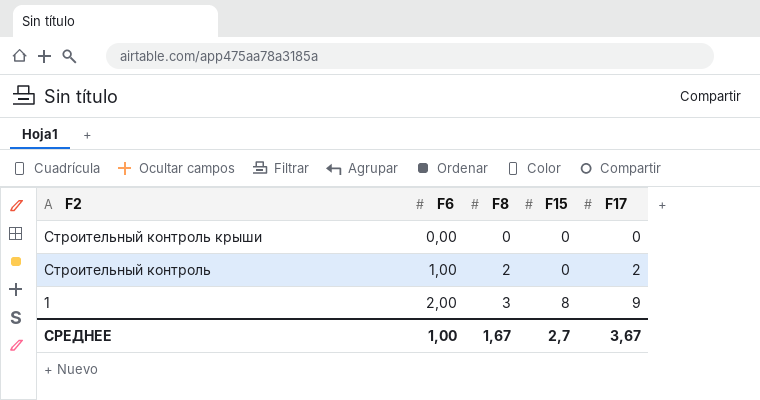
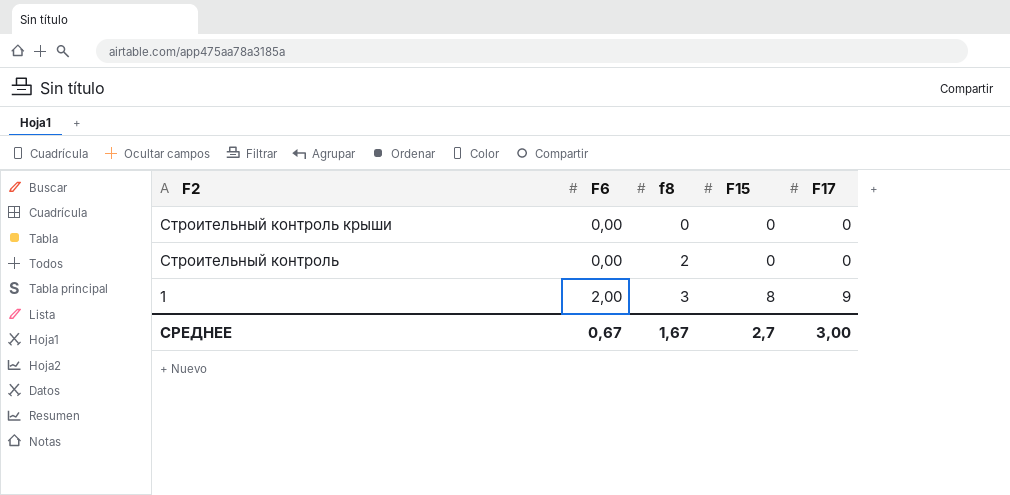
column name: F8 -> f8
Строительный контроль | F6: 1,00 -> 0,00
Строительный контроль | F17: 2 -> 0
СРЕДНЕЕ | F6: 1,00 -> 0,67
СРЕДНЕЕ | F17: 3,67 -> 3,00

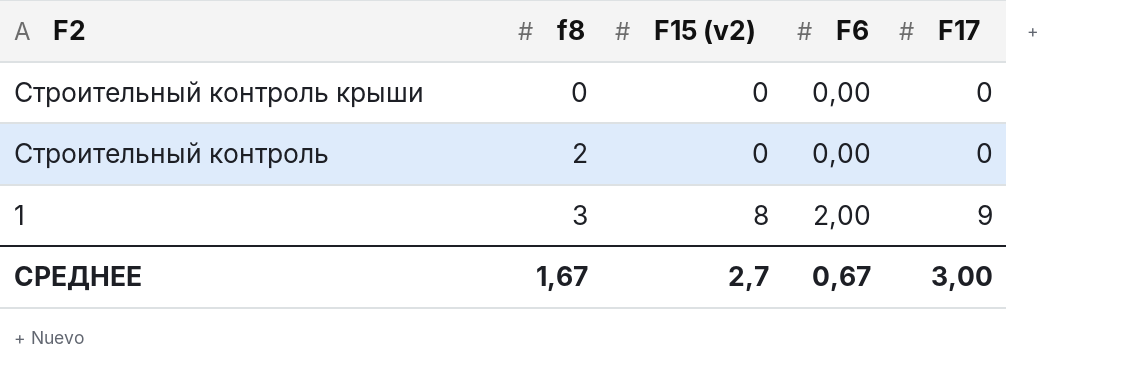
column name: F15 -> F15 (v2)
column F6 | position: 2 -> 4

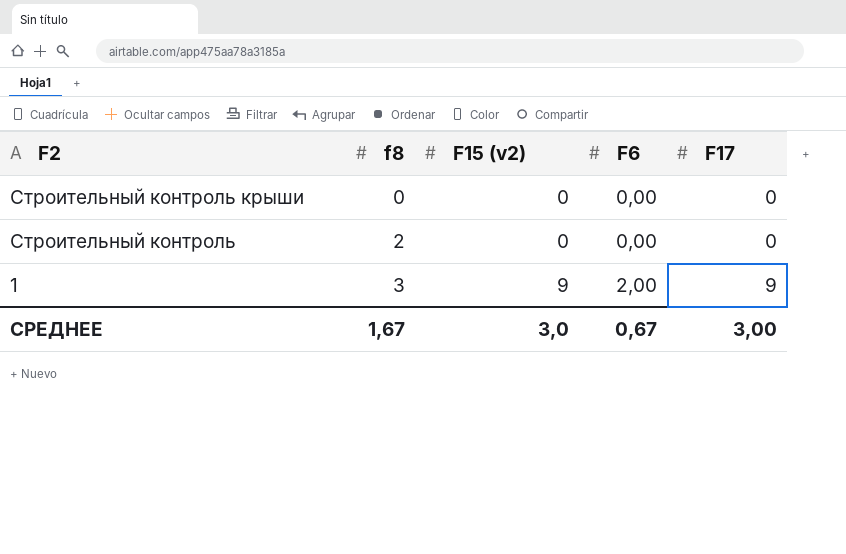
1 | F15 (v2): 8 -> 9
СРЕДНЕЕ | F15 (v2): 2,7 -> 3,0

